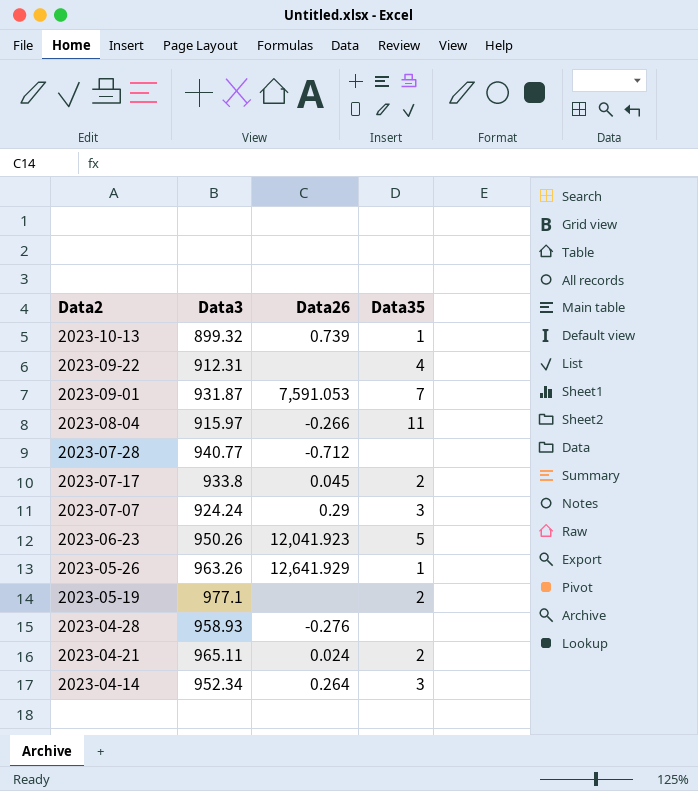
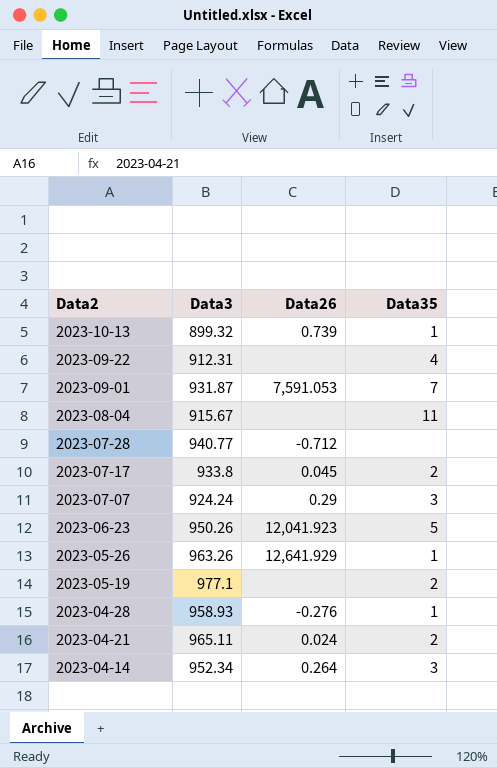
2023-08-04 | Data3: 915.97 -> 915.67
2023-08-04 | Data26: -0.266 -> none
2023-04-28 | Data35: none -> 1

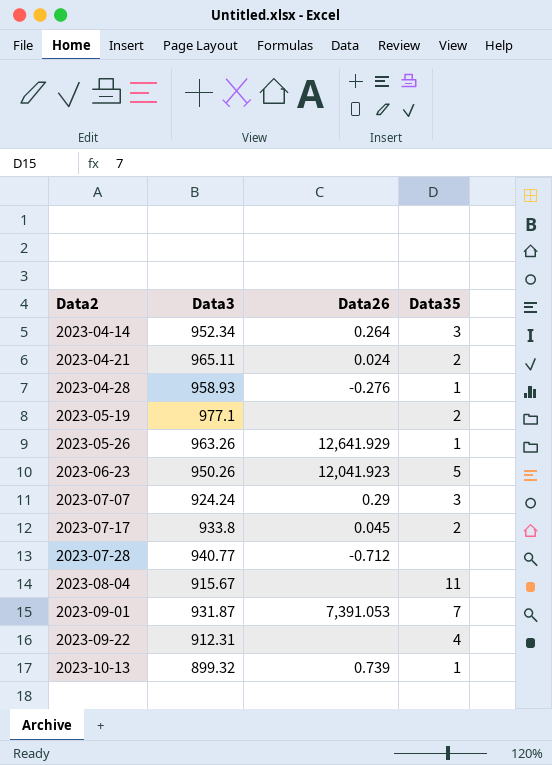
row order: Data2 descending -> Data2 ascending
2023-09-01 | Data26: 7,591.053 -> 7,391.053

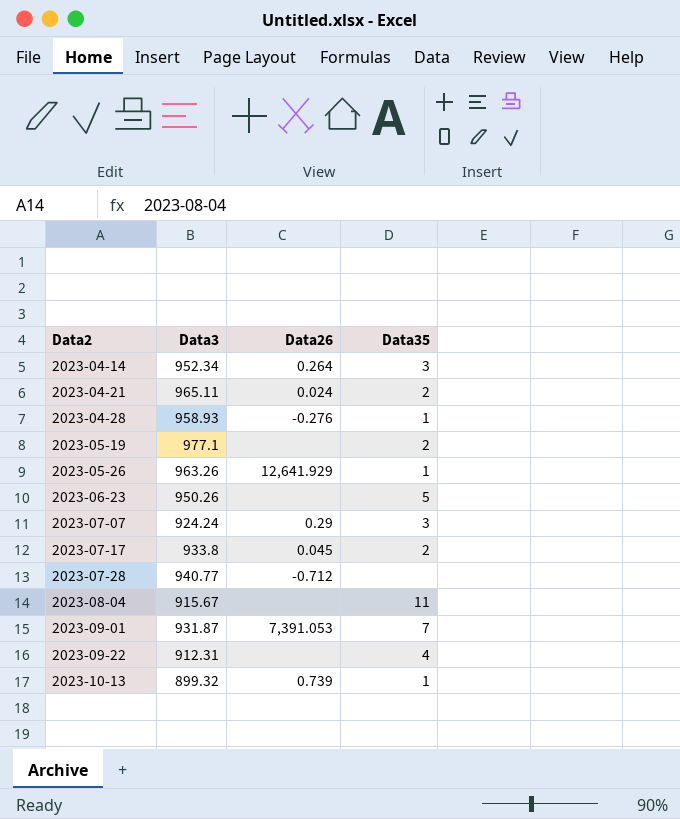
2023-06-23 | Data26: 12,041.923 -> none

